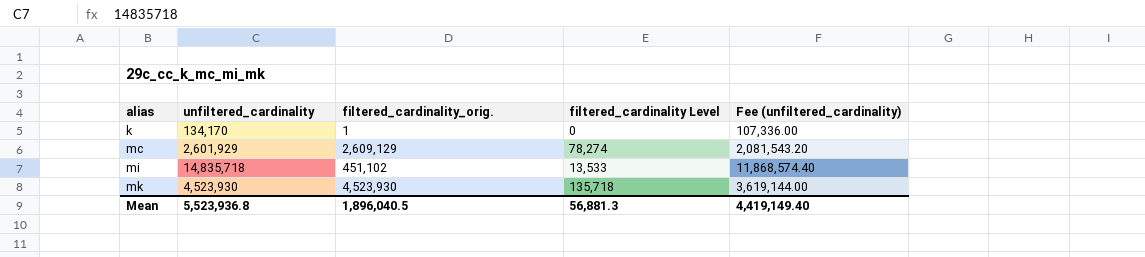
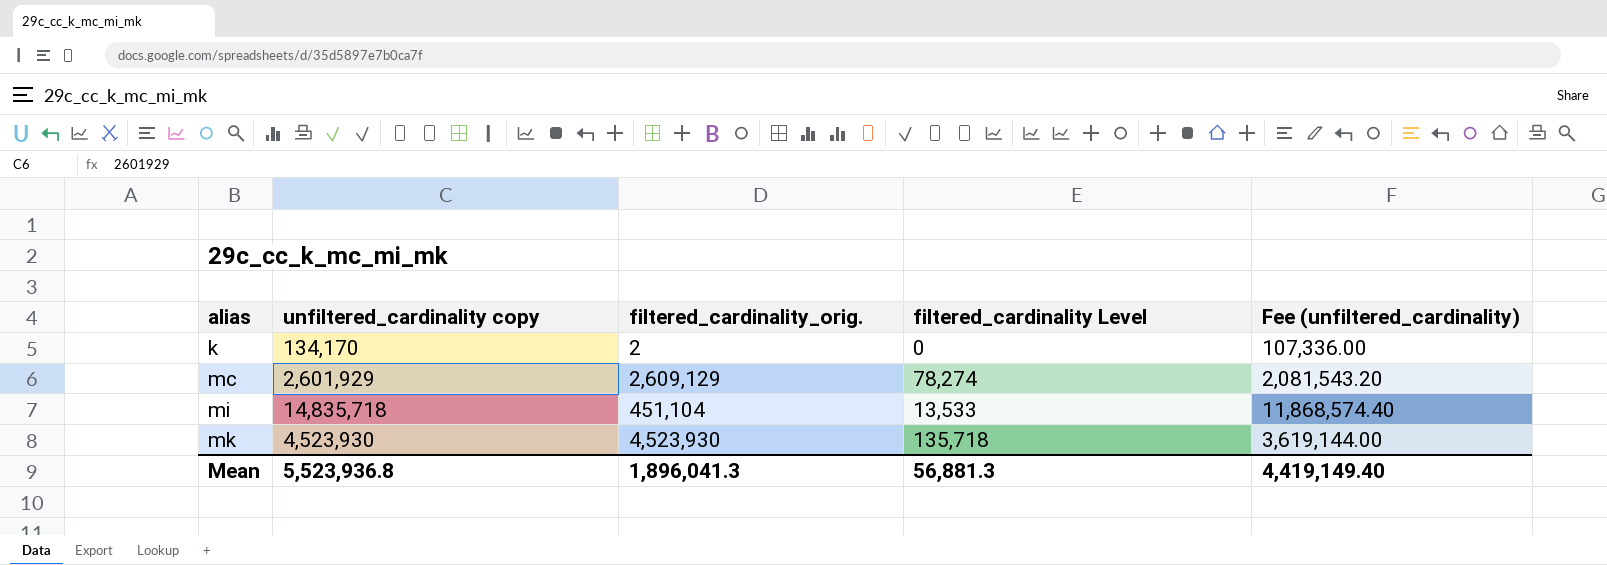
column name: unfiltered_cardinality -> unfiltered_cardinality copy
k | filtered_cardinality_orig.: 1 -> 2
mi | filtered_cardinality_orig.: 451,102 -> 451,104
Mean | filtered_cardinality_orig.: 1,896,040.5 -> 1,896,041.3

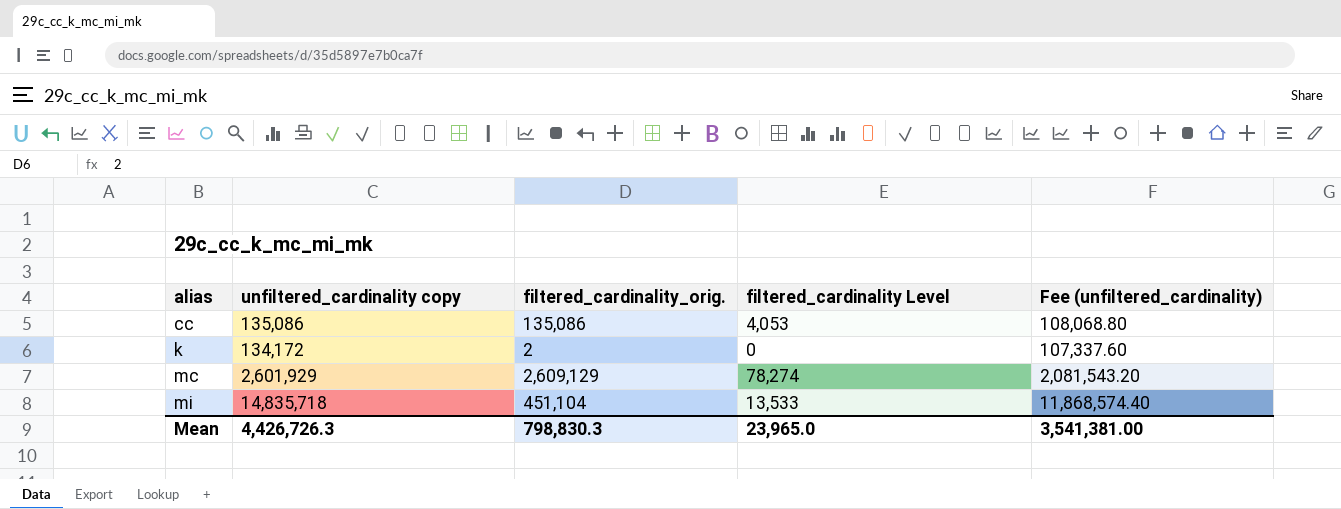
row mk: 4,523,930 | 4,523,930 | 135,718 | 3,619,144.00 -> none
row cc: none -> 135,086 | 135,086 | 4,053 | 108,068.80
k | unfiltered_cardinality copy: 134,170 -> 134,172
k | Fee (unfiltered_cardinality): 107,336.00 -> 107,337.60
Mean | unfiltered_cardinality copy: 5,523,936.8 -> 4,426,726.3
Mean | filtered_cardinality_orig.: 1,896,041.3 -> 798,830.3
Mean | filtered_cardinality Level: 56,881.3 -> 23,965.0
Mean | Fee (unfiltered_cardinality): 4,419,149.40 -> 3,541,381.00

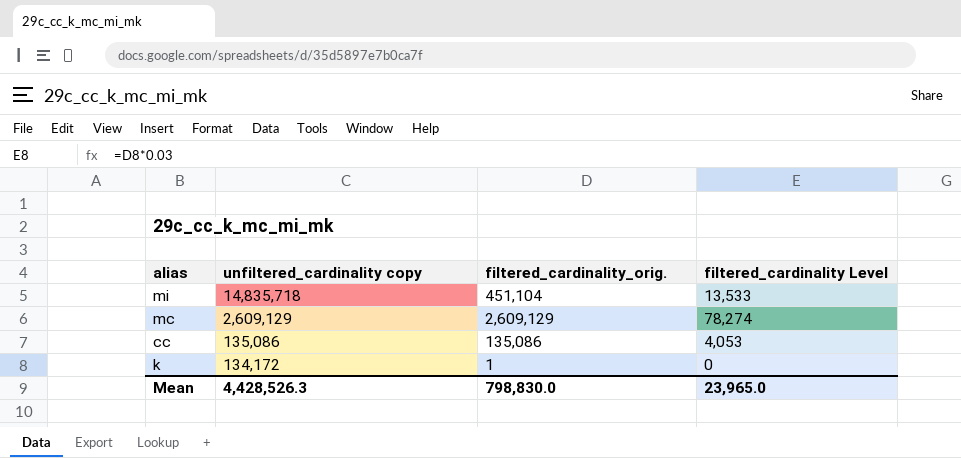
row order: alias ascending -> unfiltered_cardinality copy descending
column Fee (unfiltered_cardinality) | formula: [unfiltered_cardinality copy] * 0.8 -> none
mc | unfiltered_cardinality copy: 2,601,929 -> 2,609,129
k | filtered_cardinality_orig.: 2 -> 1
Mean | unfiltered_cardinality copy: 4,426,726.3 -> 4,428,526.3
Mean | filtered_cardinality_orig.: 798,830.3 -> 798,830.0

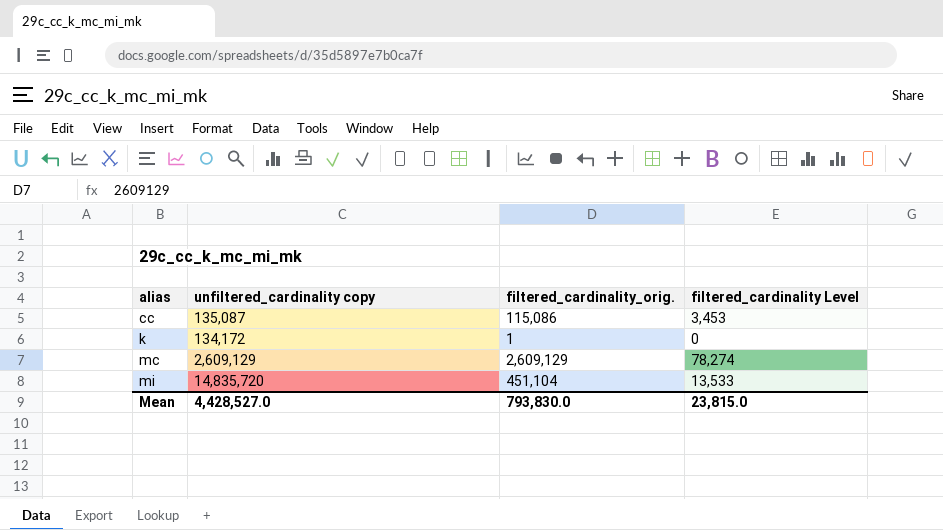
row order: unfiltered_cardinality copy descending -> alias ascending
cc | unfiltered_cardinality copy: 135,086 -> 135,087
cc | filtered_cardinality_orig.: 135,086 -> 115,086
cc | filtered_cardinality Level: 4,053 -> 3,453
mi | unfiltered_cardinality copy: 14,835,718 -> 14,835,720
Mean | unfiltered_cardinality copy: 4,428,526.3 -> 4,428,527.0
Mean | filtered_cardinality_orig.: 798,830.0 -> 793,830.0
Mean | filtered_cardinality Level: 23,965.0 -> 23,815.0

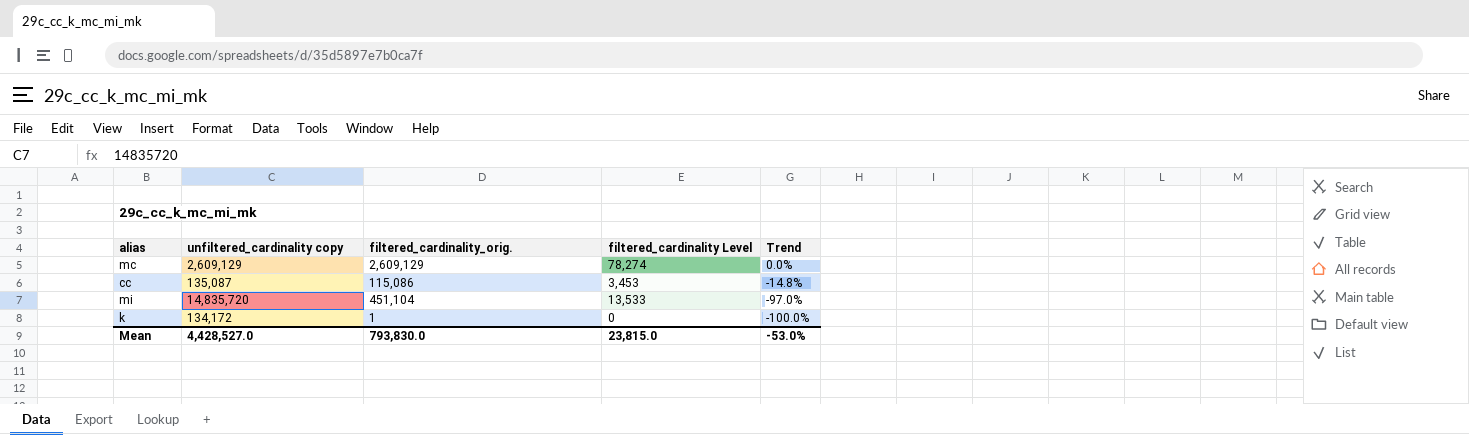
row order: alias ascending -> Trend descending
column Trend | formula: none -> ([filtered_cardinality_orig.] - [unfiltered_cardinality copy]) / [unfiltered_cardinality copy]

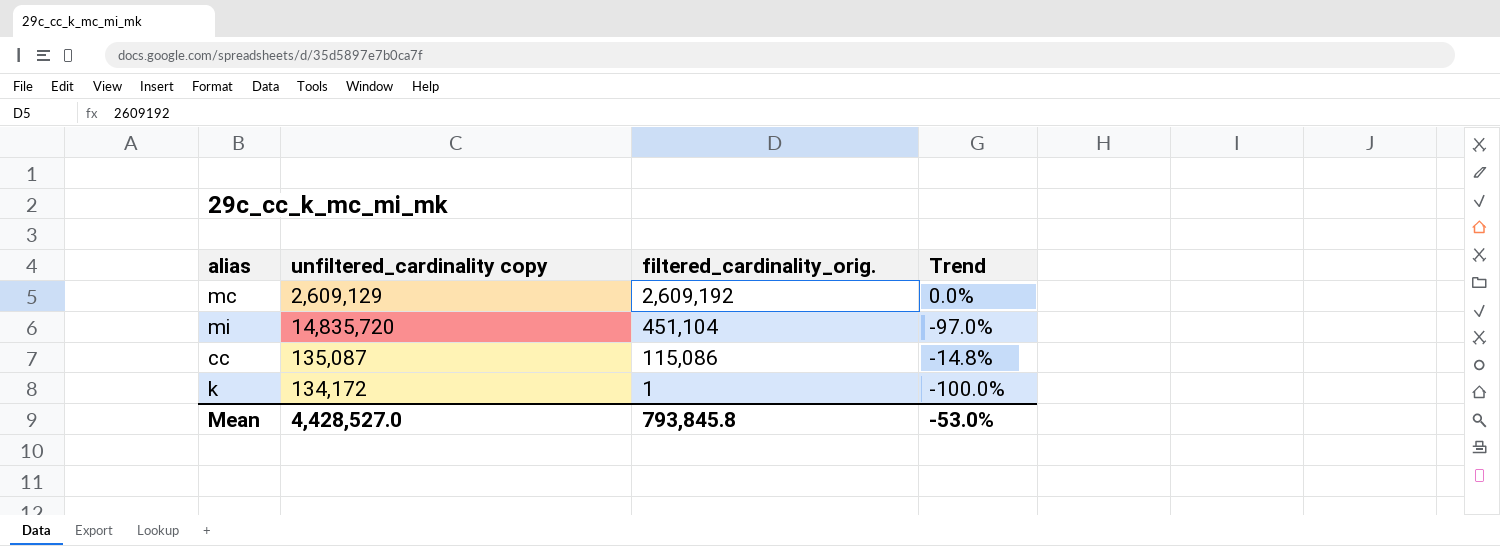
row order: Trend descending -> filtered_cardinality_orig. descending
column filtered_cardinality Level | formula: [filtered_cardinality_orig.] * 0.03 -> none
mc | filtered_cardinality_orig.: 2,609,129 -> 2,609,192
Mean | filtered_cardinality_orig.: 793,830.0 -> 793,845.8

